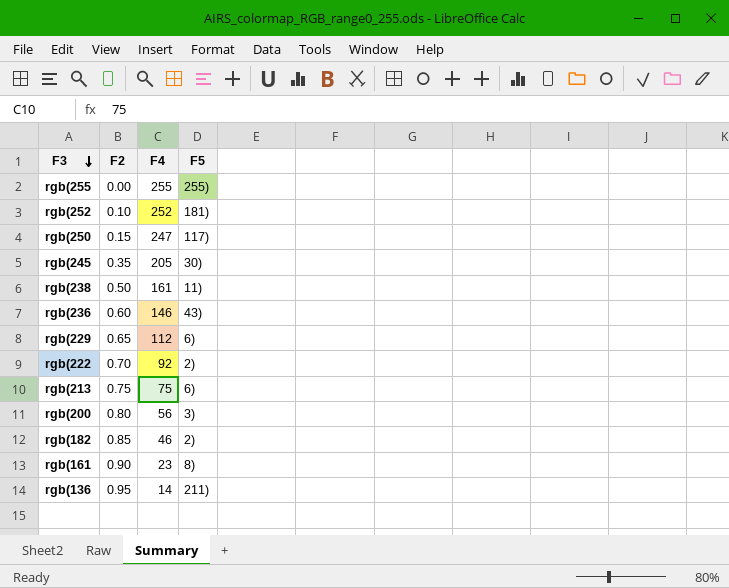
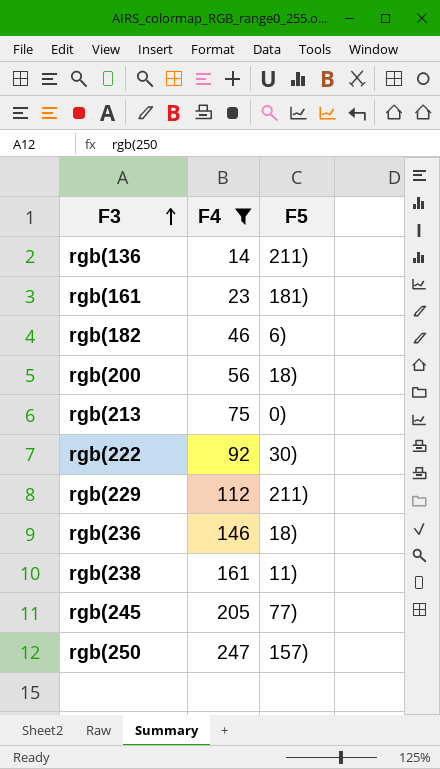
filter: none -> F4 <= 247
row order: F3 descending -> F3 ascending
column F2 | position: 2 -> none
rgb(161 | F5: 8) -> 181)
rgb(182 | F5: 2) -> 6)
rgb(200 | F5: 3) -> 18)
rgb(213 | F5: 6) -> 0)
rgb(222 | F5: 2) -> 30)
rgb(229 | F5: 6) -> 211)
rgb(236 | F5: 43) -> 18)
rgb(245 | F5: 30) -> 77)
rgb(250 | F5: 117) -> 157)

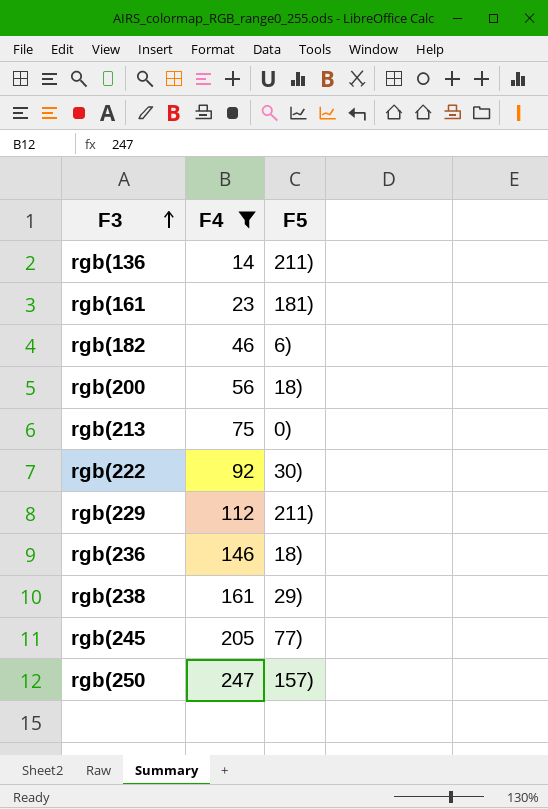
rgb(238 | F5: 11) -> 29)

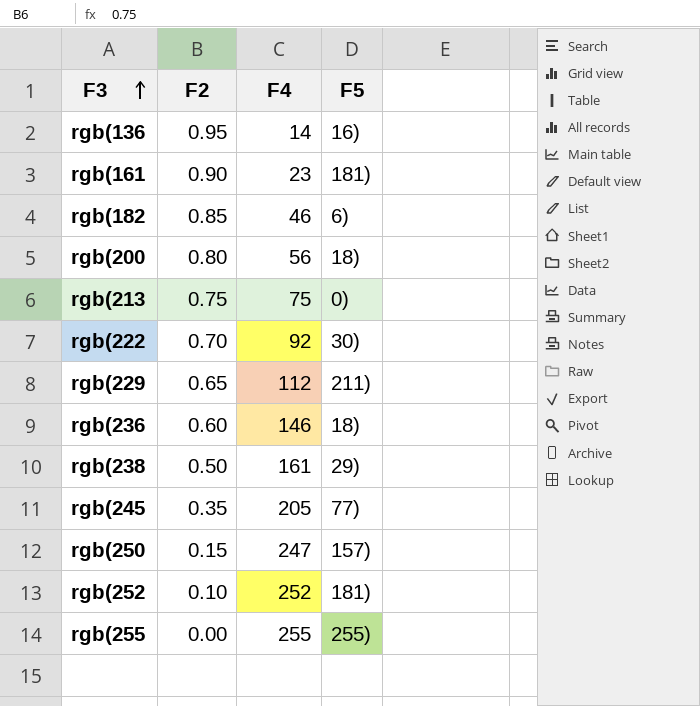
filter: F4 <= 247 -> none
column F2 | position: none -> 2
rgb(136 | F5: 211) -> 16)

